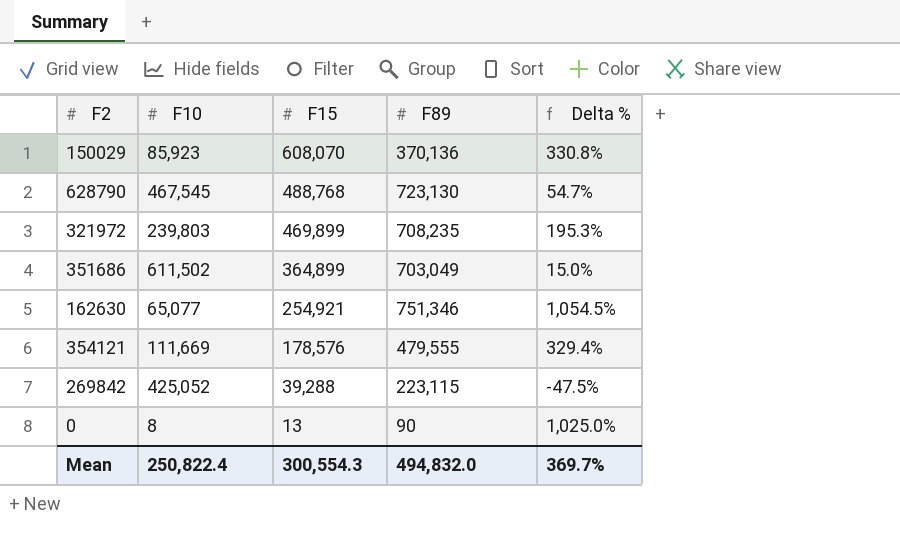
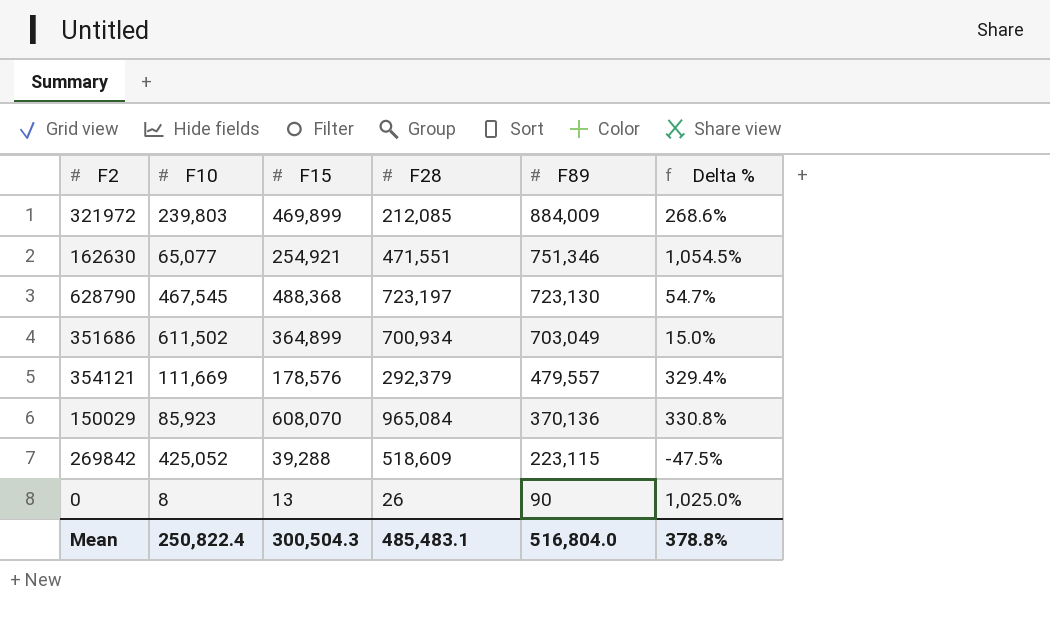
row order: F15 descending -> F89 descending
column F28 | position: none -> 4
321972 | F89: 708,235 -> 884,009
321972 | Delta %: 195.3% -> 268.6%
628790 | F15: 488,768 -> 488,368
354121 | F89: 479,555 -> 479,557
Mean | F15: 300,554.3 -> 300,504.3
Mean | F89: 494,832.0 -> 516,804.0
Mean | Delta %: 369.7% -> 378.8%

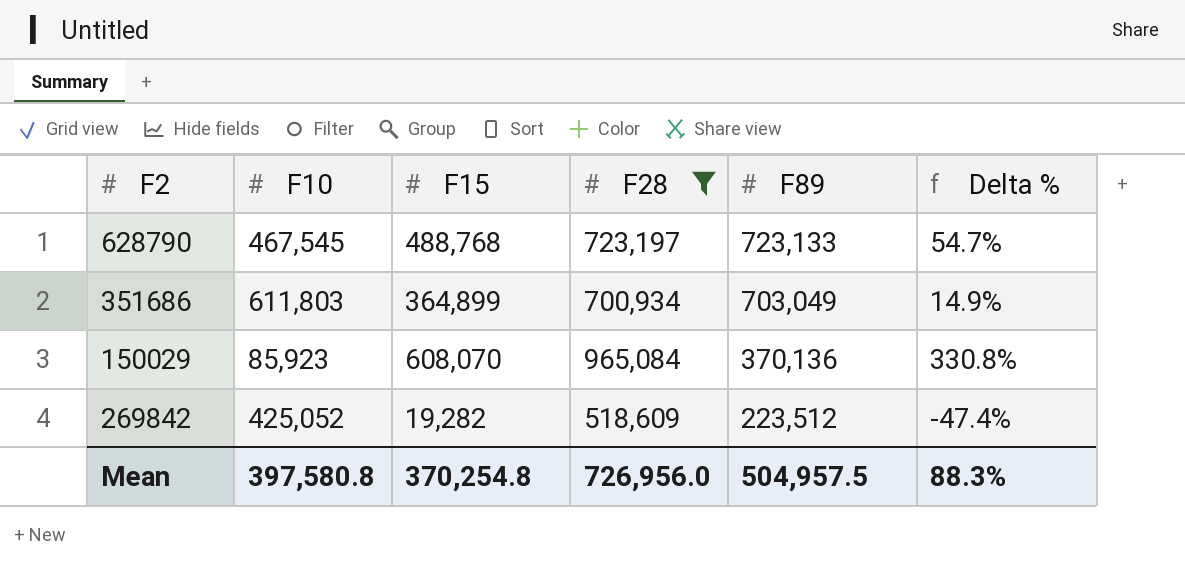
filter: none -> F28 >= 518,609
628790 | F15: 488,368 -> 488,768
628790 | F89: 723,130 -> 723,133
351686 | F10: 611,502 -> 611,803
351686 | Delta %: 15.0% -> 14.9%
269842 | F15: 39,288 -> 19,282
269842 | F89: 223,115 -> 223,512
269842 | Delta %: -47.5% -> -47.4%
Mean | F10: 250,822.4 -> 397,580.8
Mean | F15: 300,504.3 -> 370,254.8
Mean | F28: 485,483.1 -> 726,956.0
Mean | F89: 516,804.0 -> 504,957.5
Mean | Delta %: 378.8% -> 88.3%

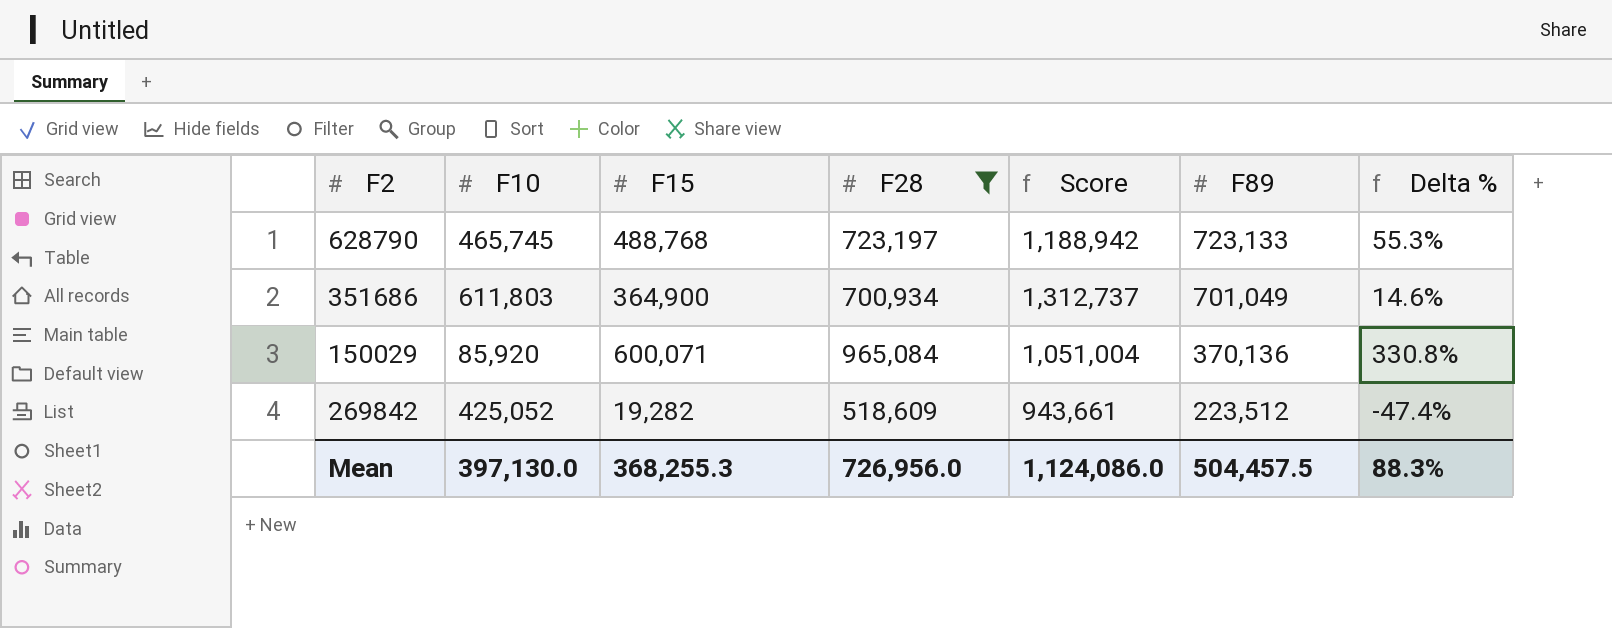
column Score | formula: none -> [F10] + [F28]
628790 | F10: 467,545 -> 465,745
628790 | Delta %: 54.7% -> 55.3%
351686 | F15: 364,899 -> 364,900
351686 | F89: 703,049 -> 701,049
351686 | Delta %: 14.9% -> 14.6%
150029 | F10: 85,923 -> 85,920
150029 | F15: 608,070 -> 600,071
Mean | F10: 397,580.8 -> 397,130.0
Mean | F15: 370,254.8 -> 368,255.3
Mean | F89: 504,957.5 -> 504,457.5

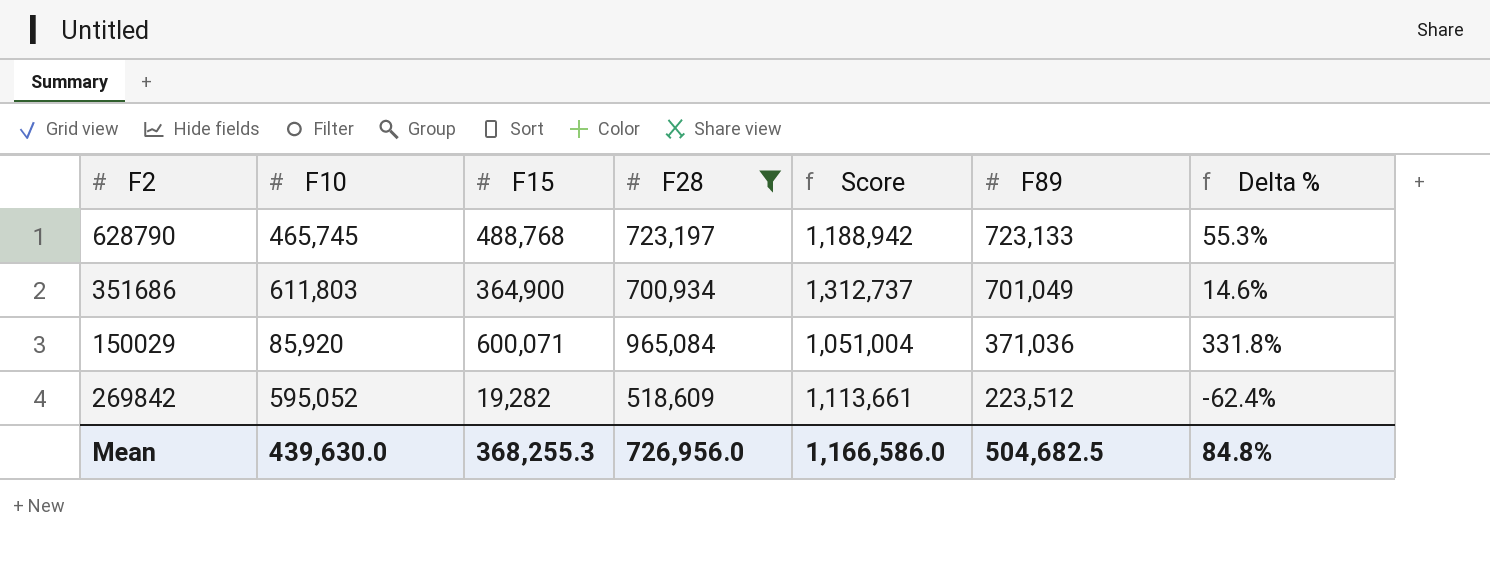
150029 | F89: 370,136 -> 371,036
150029 | Delta %: 330.8% -> 331.8%
269842 | F10: 425,052 -> 595,052
269842 | Score: 943,661 -> 1,113,661
269842 | Delta %: -47.4% -> -62.4%
Mean | F10: 397,130.0 -> 439,630.0
Mean | Score: 1,124,086.0 -> 1,166,586.0
Mean | F89: 504,457.5 -> 504,682.5
Mean | Delta %: 88.3% -> 84.8%

